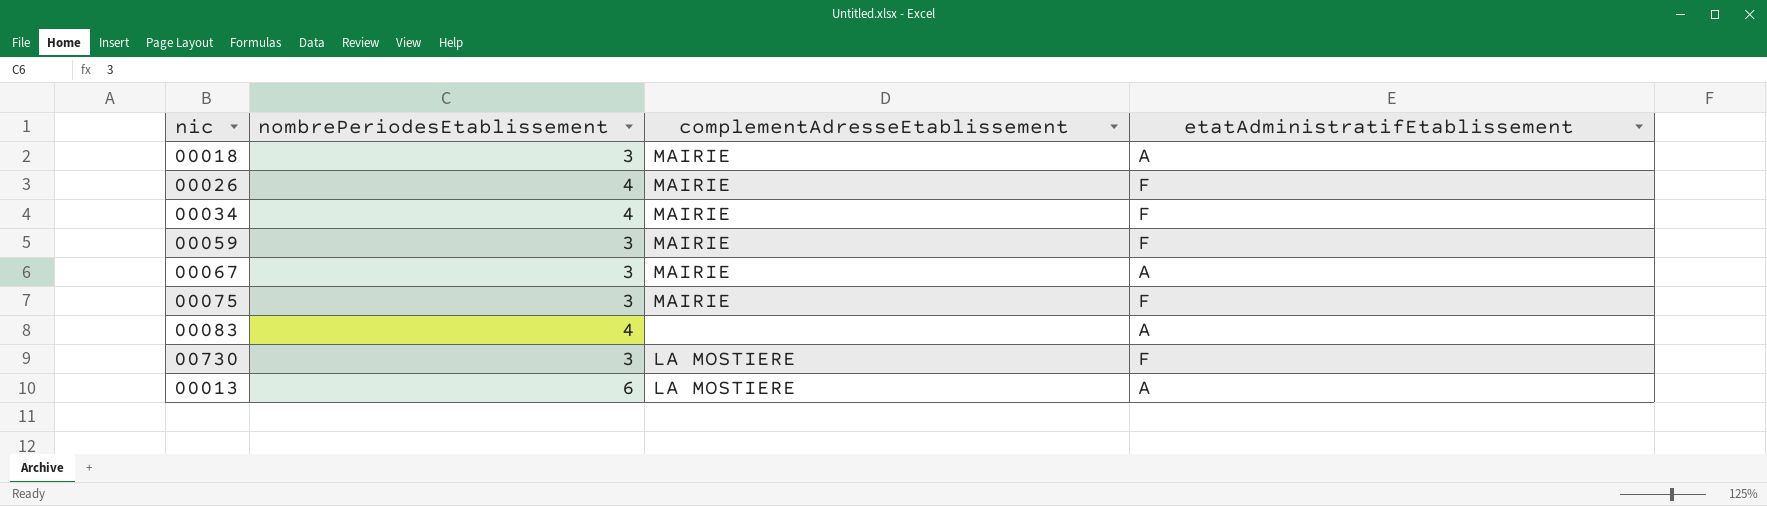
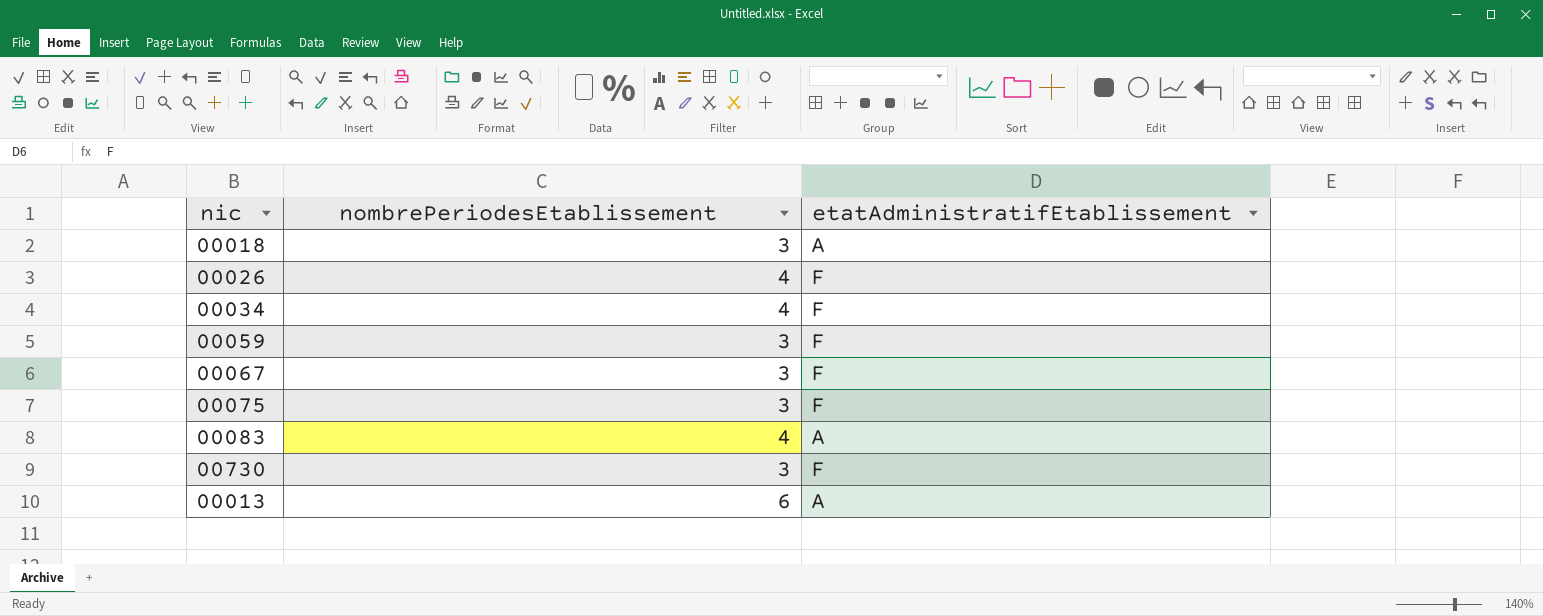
column complementAdresseEtablissement | position: 3 -> none
00067 | etatAdministratifEtablissement: A -> F

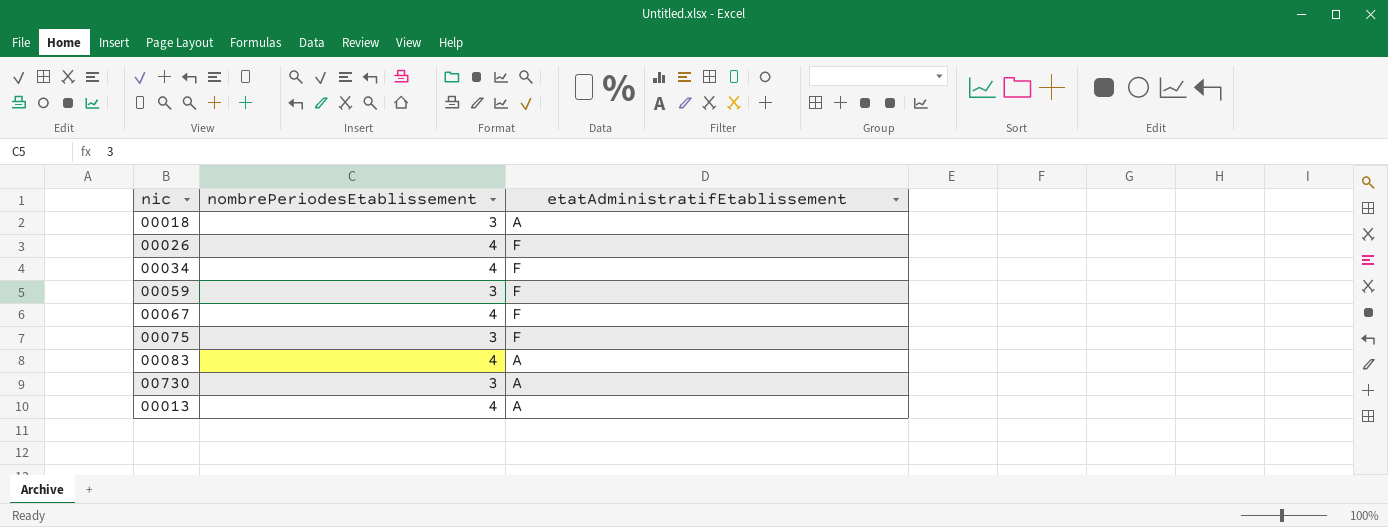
00067 | nombrePeriodesEtablissement: 3 -> 4
00730 | etatAdministratifEtablissement: F -> A
00013 | nombrePeriodesEtablissement: 6 -> 4

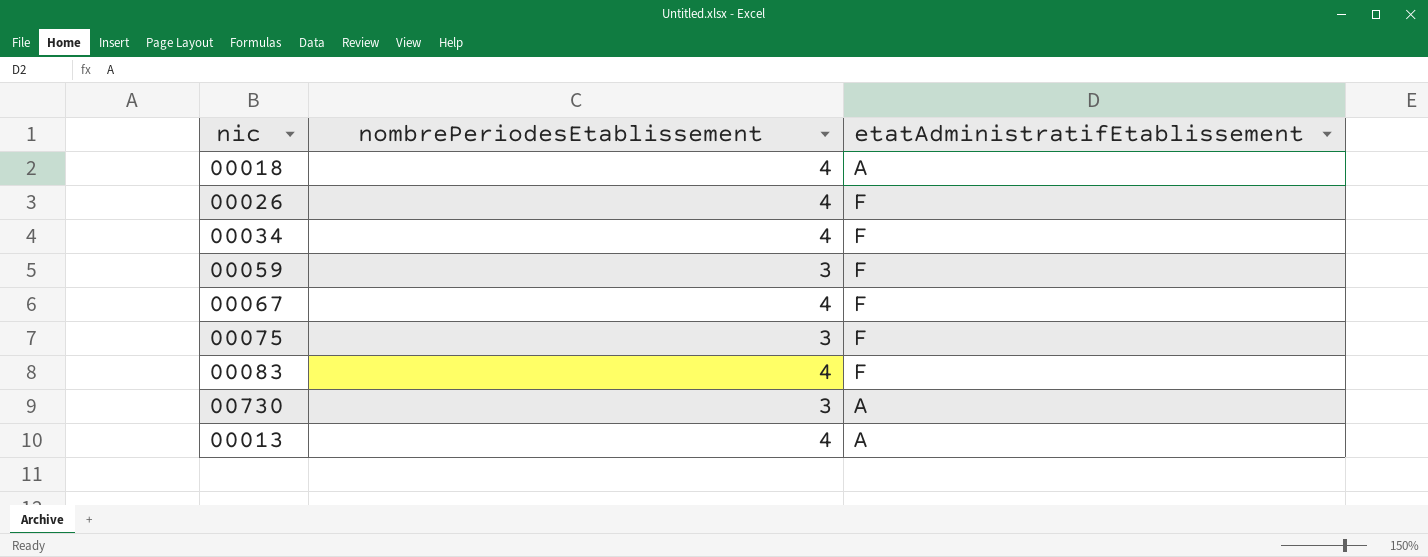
00018 | nombrePeriodesEtablissement: 3 -> 4
00083 | etatAdministratifEtablissement: A -> F

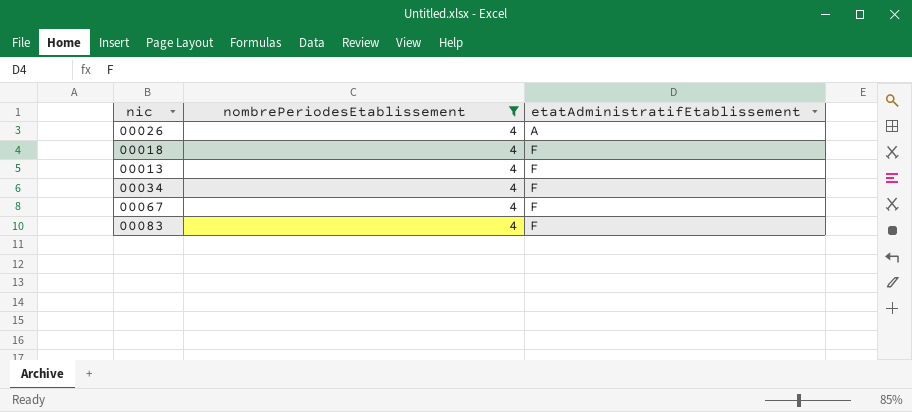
filter: none -> nombrePeriodesEtablissement = 4
row order: none -> etatAdministratifEtablissement ascending
00026 | etatAdministratifEtablissement: F -> A
00018 | etatAdministratifEtablissement: A -> F
00013 | etatAdministratifEtablissement: A -> F

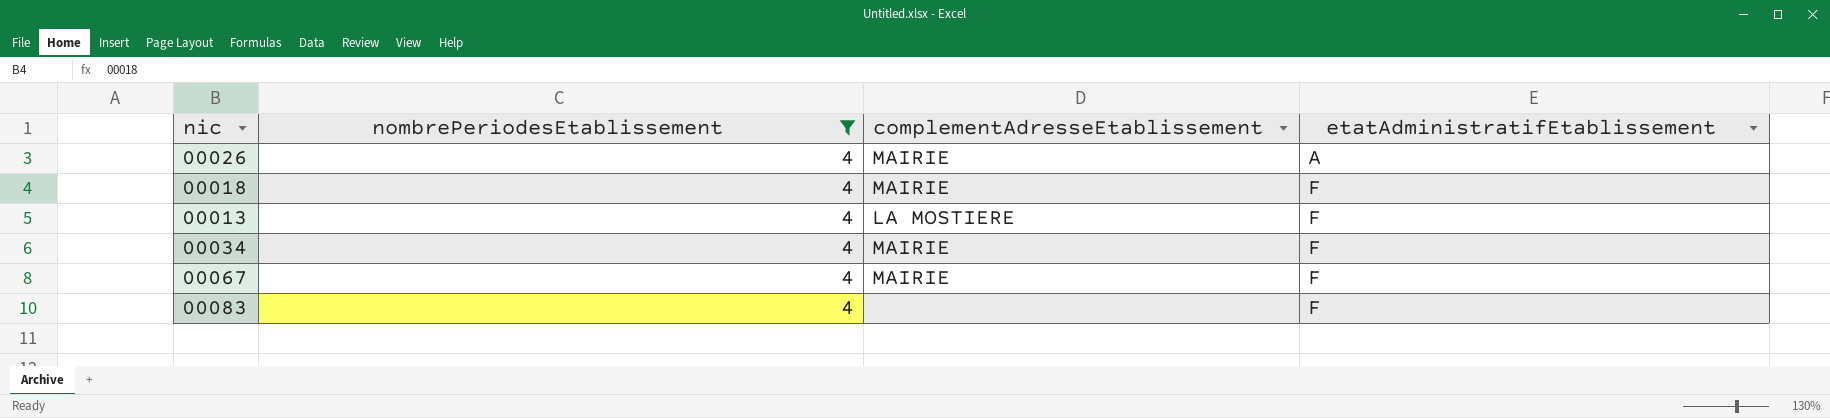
column complementAdresseEtablissement | position: none -> 3

